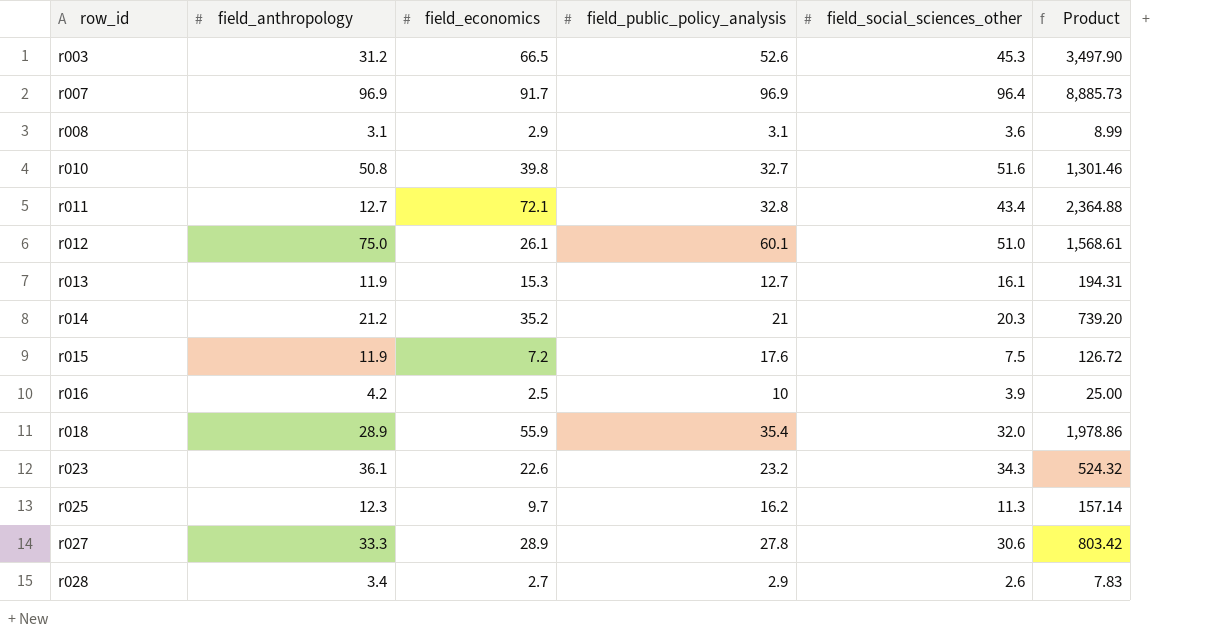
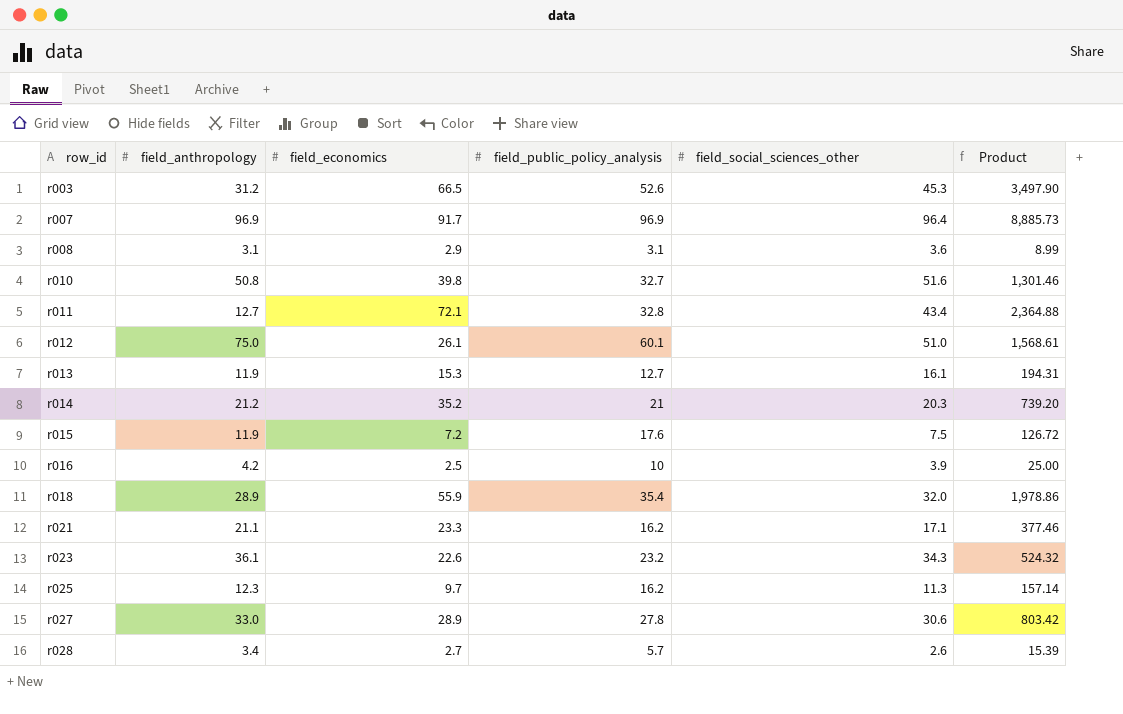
row r021: none -> 21.1 | 23.3 | 16.2 | 17.1 | 377.46
r027 | field_anthropology: 33.3 -> 33.0
r028 | field_public_policy_analysis: 2.9 -> 5.7
r028 | Product: 7.83 -> 15.39

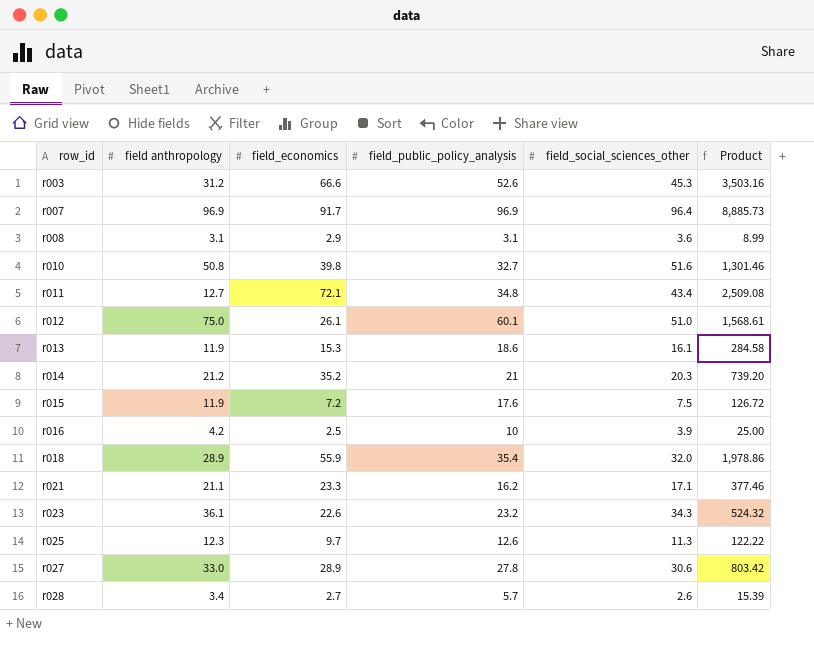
column name: field_anthropology -> field anthropology
r003 | field_economics: 66.5 -> 66.6
r003 | Product: 3,497.90 -> 3,503.16
r011 | field_public_policy_analysis: 32.8 -> 34.8
r011 | Product: 2,364.88 -> 2,509.08
r013 | field_public_policy_analysis: 12.7 -> 18.6
r013 | Product: 194.31 -> 284.58
r025 | field_public_policy_analysis: 16.2 -> 12.6
r025 | Product: 157.14 -> 122.22

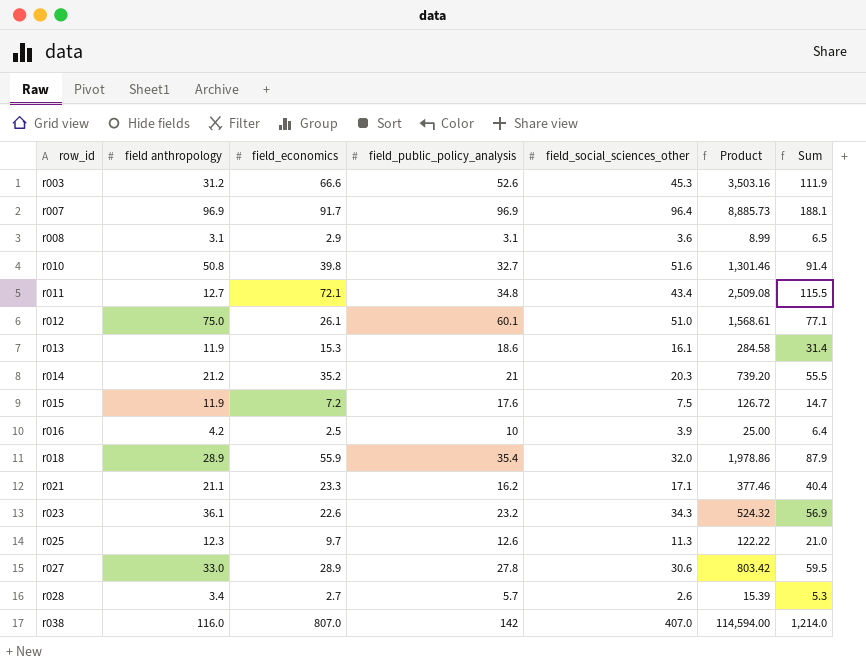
column Sum | formula: none -> [field_economics] + [field_social_sciences_other]
row r038: none -> 116.0 | 807.0 | 142 | 407.0 | 114,594.00 | 1,214.0

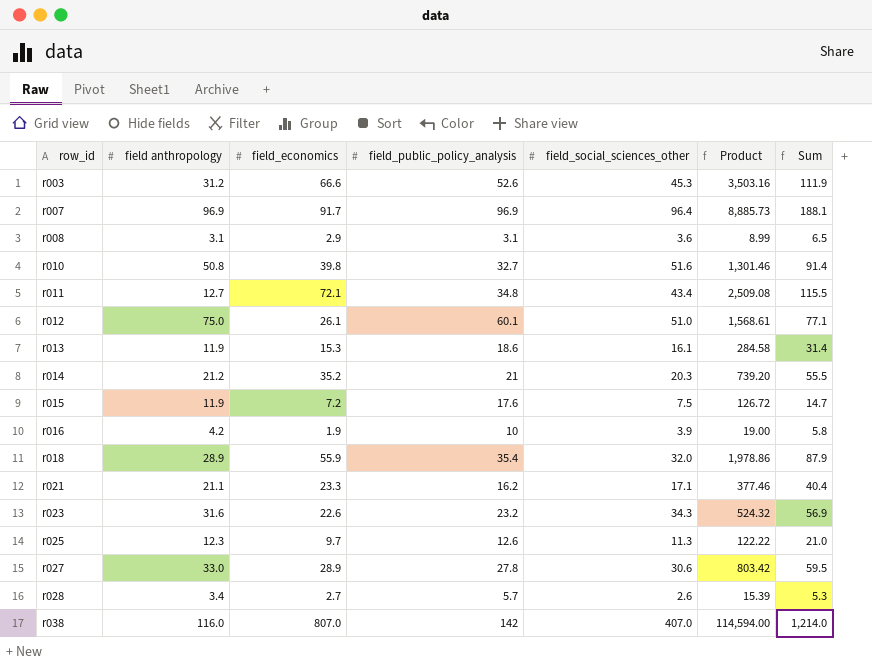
r016 | field_economics: 2.5 -> 1.9
r016 | Product: 25.00 -> 19.00
r016 | Sum: 6.4 -> 5.8
r023 | field anthropology: 36.1 -> 31.6

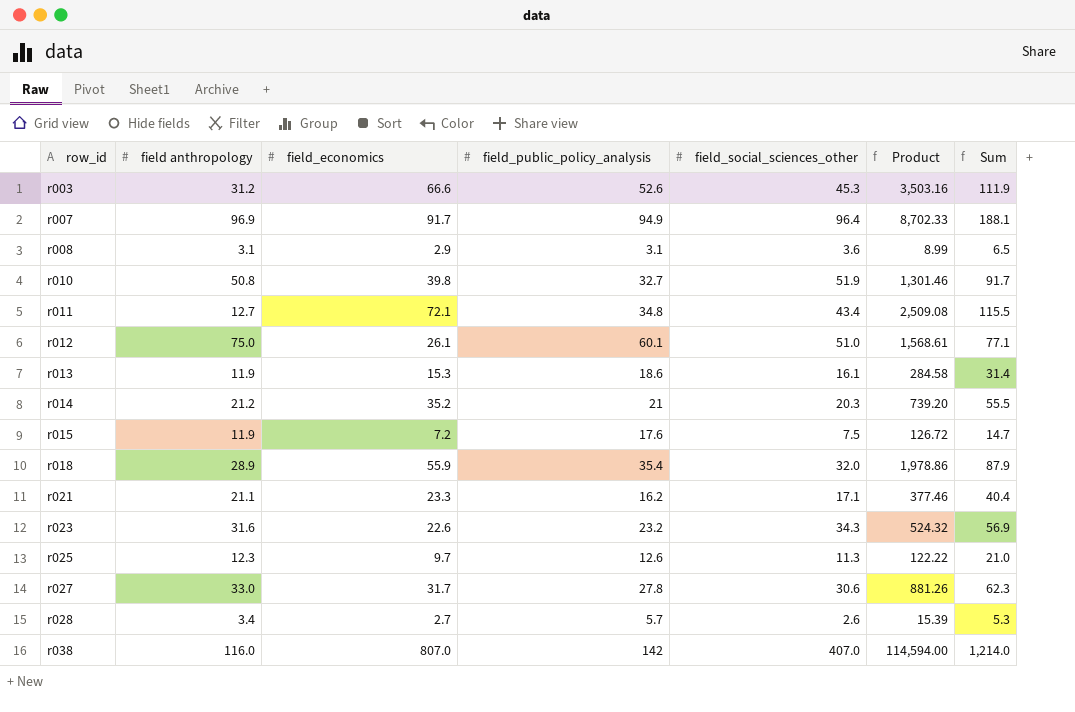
row r016: 4.2 | 1.9 | 10 | 3.9 | 19.00 | 5.8 -> none
r007 | field_public_policy_analysis: 96.9 -> 94.9
r007 | Product: 8,885.73 -> 8,702.33
r010 | field_social_sciences_other: 51.6 -> 51.9
r010 | Sum: 91.4 -> 91.7
r027 | field_economics: 28.9 -> 31.7
r027 | Product: 803.42 -> 881.26
r027 | Sum: 59.5 -> 62.3

